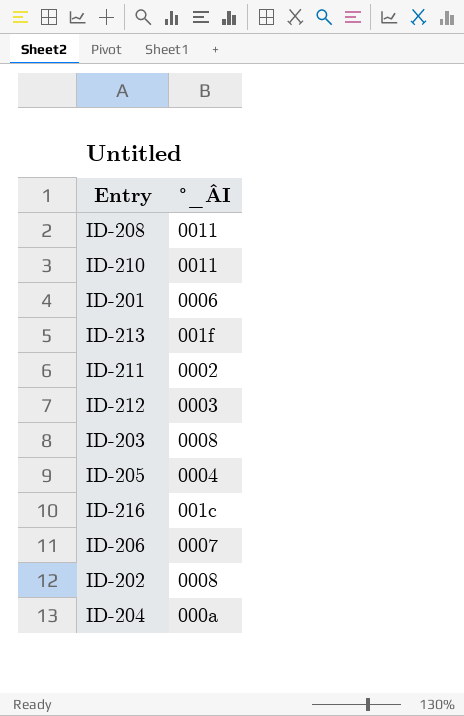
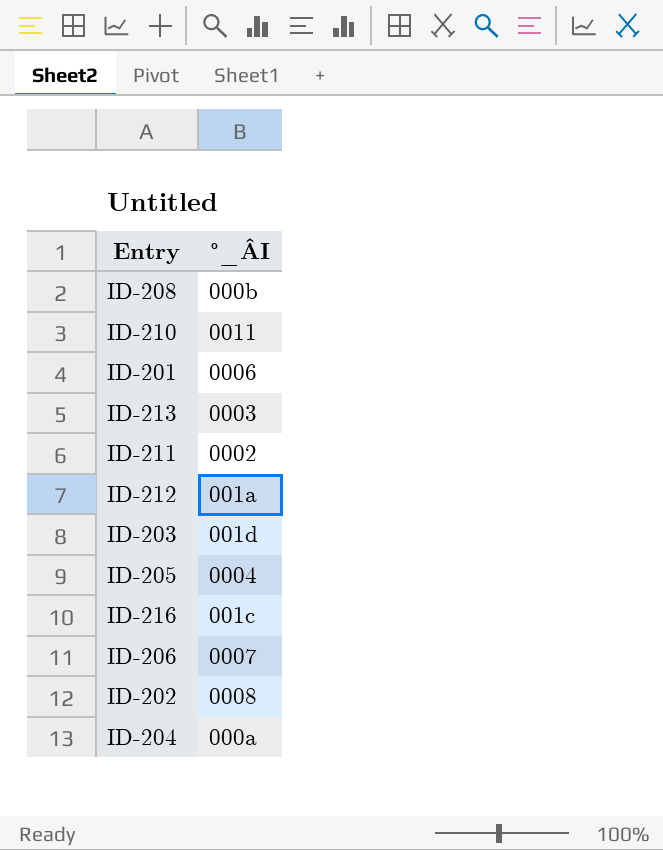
ID-208 | °_ÂI: 0011 -> 000b
ID-213 | °_ÂI: 001f -> 0003
ID-212 | °_ÂI: 0003 -> 001a
ID-203 | °_ÂI: 0008 -> 001d

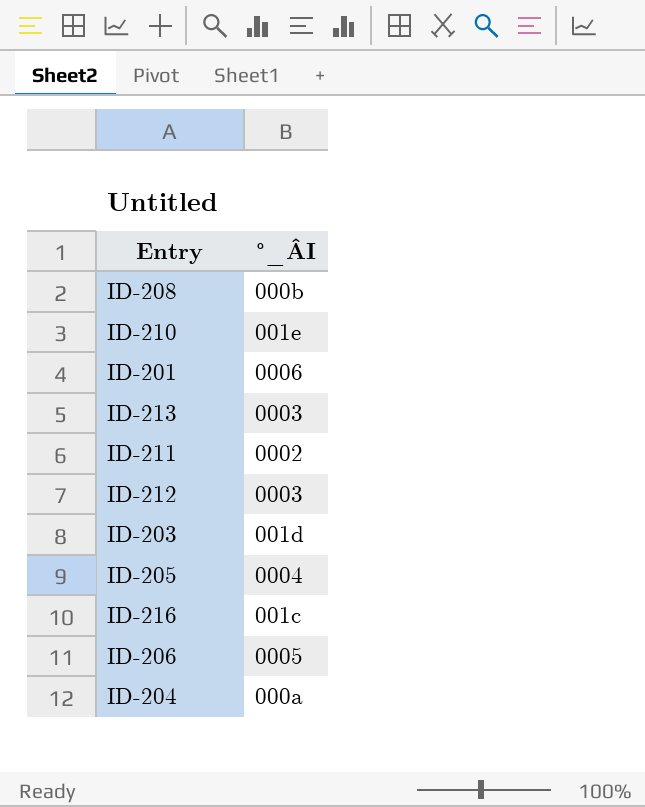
row ID-202: 0008 -> none
ID-210 | °_ÂI: 0011 -> 001e
ID-212 | °_ÂI: 001a -> 0003
ID-206 | °_ÂI: 0007 -> 0005

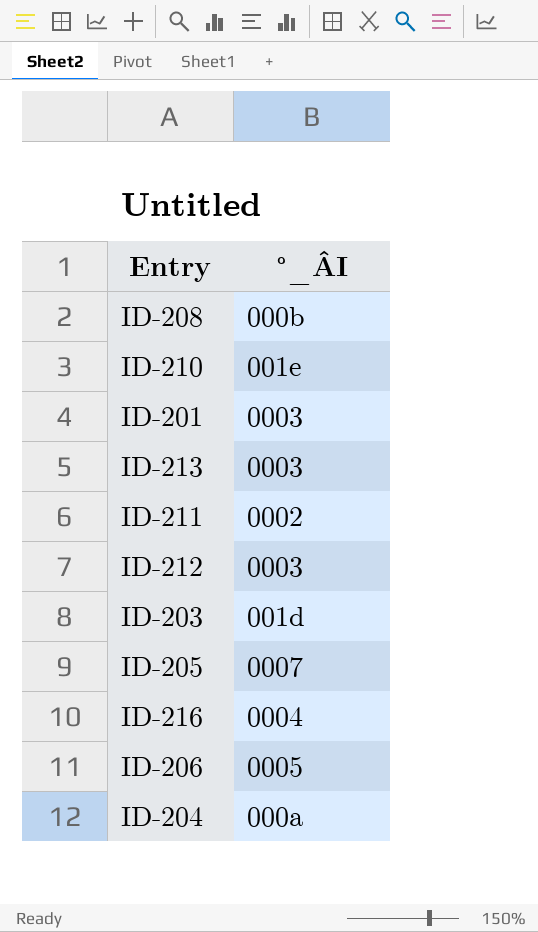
ID-201 | °_ÂI: 0006 -> 0003
ID-205 | °_ÂI: 0004 -> 0007
ID-216 | °_ÂI: 001c -> 0004

